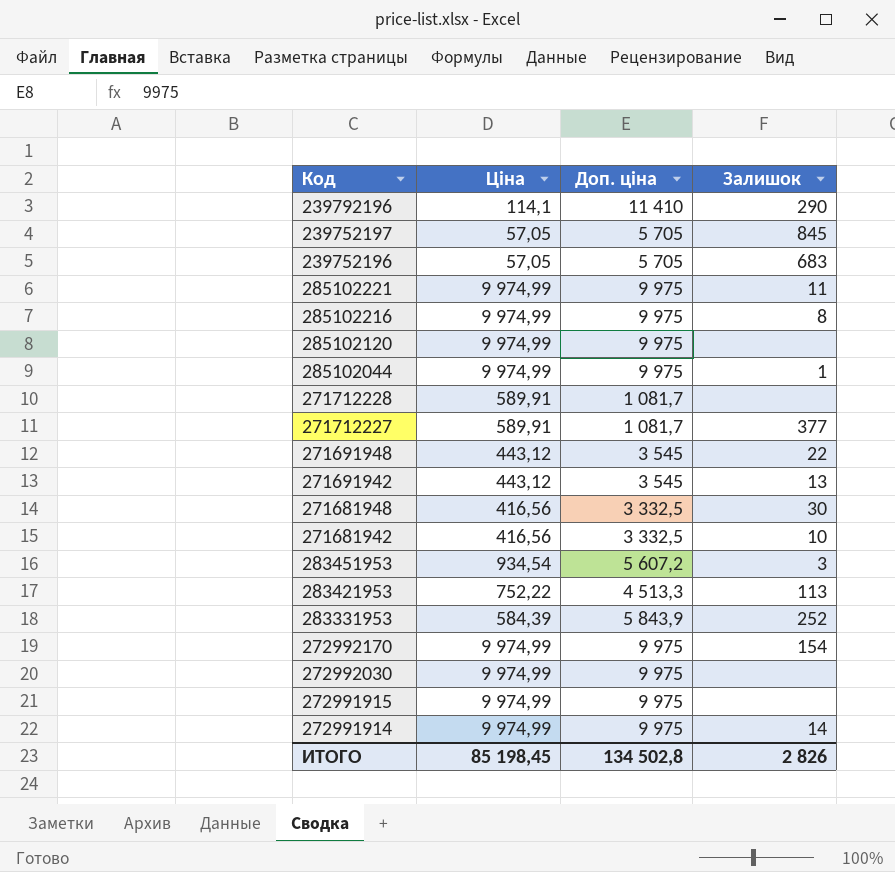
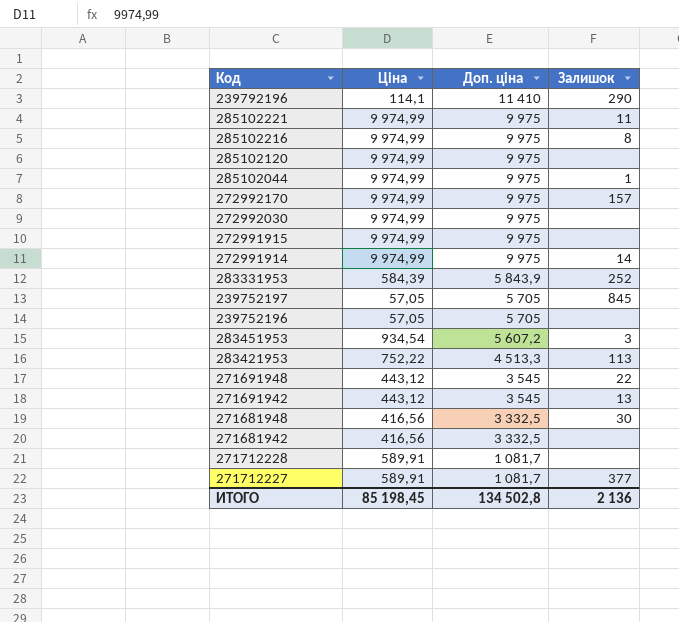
row order: none -> Доп. ціна descending
272992170 | Залишок: 154 -> 157
239752196 | Залишок: 683 -> none
271681942 | Залишок: 10 -> none
ИТОГО | Залишок: 2 826 -> 2 136

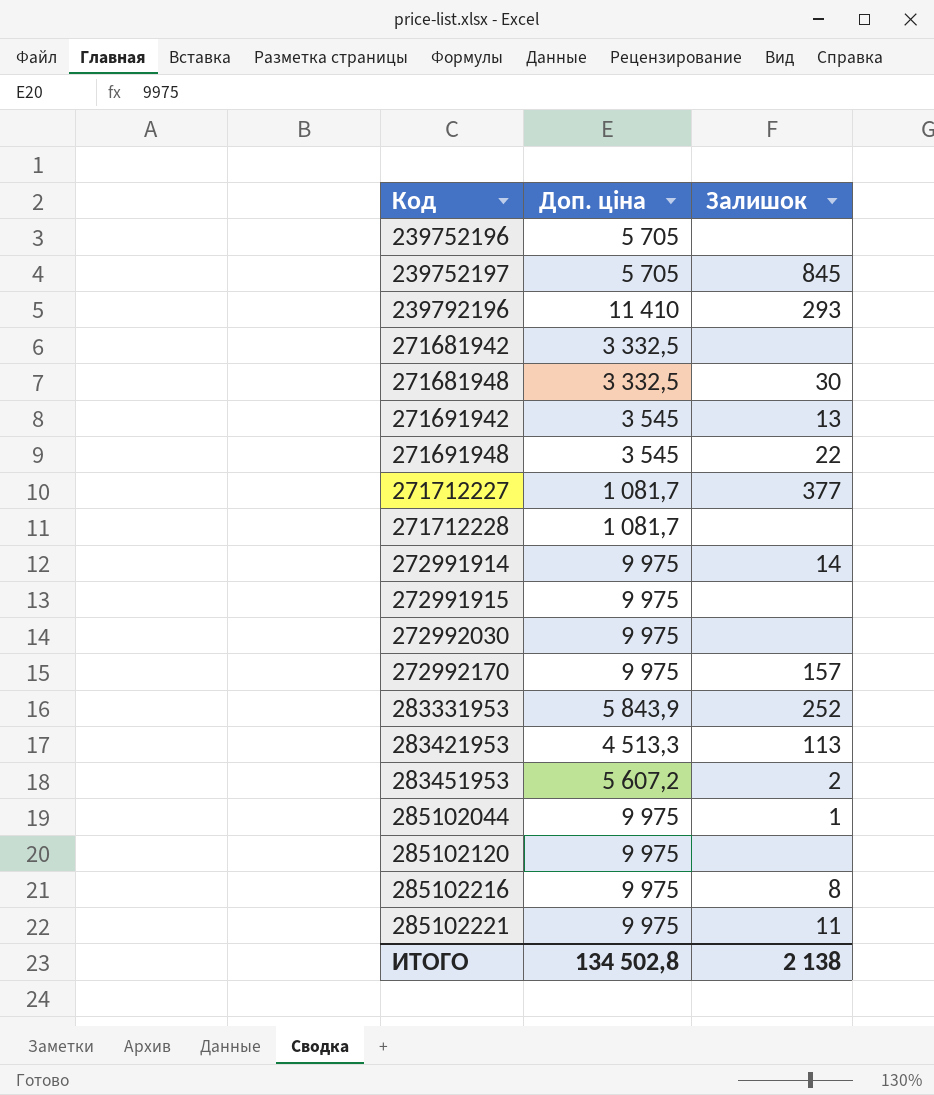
row order: Доп. ціна descending -> Код ascending
column Ціна | position: 2 -> none
239792196 | Залишок: 290 -> 293
283451953 | Залишок: 3 -> 2
ИТОГО | Залишок: 2 136 -> 2 138

